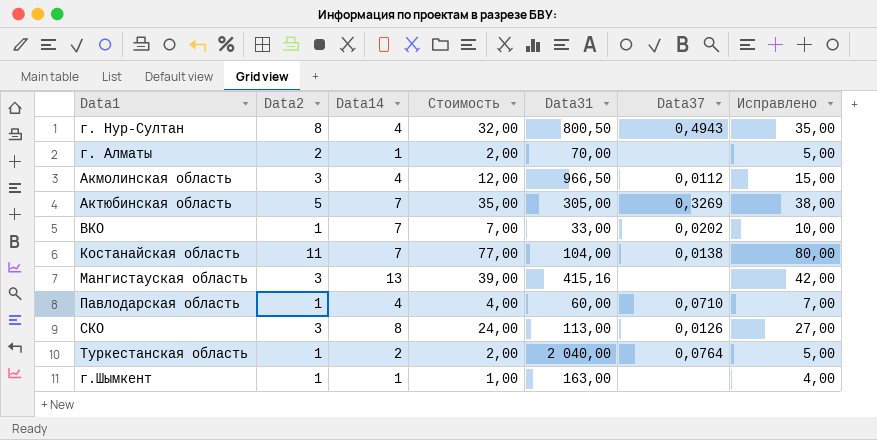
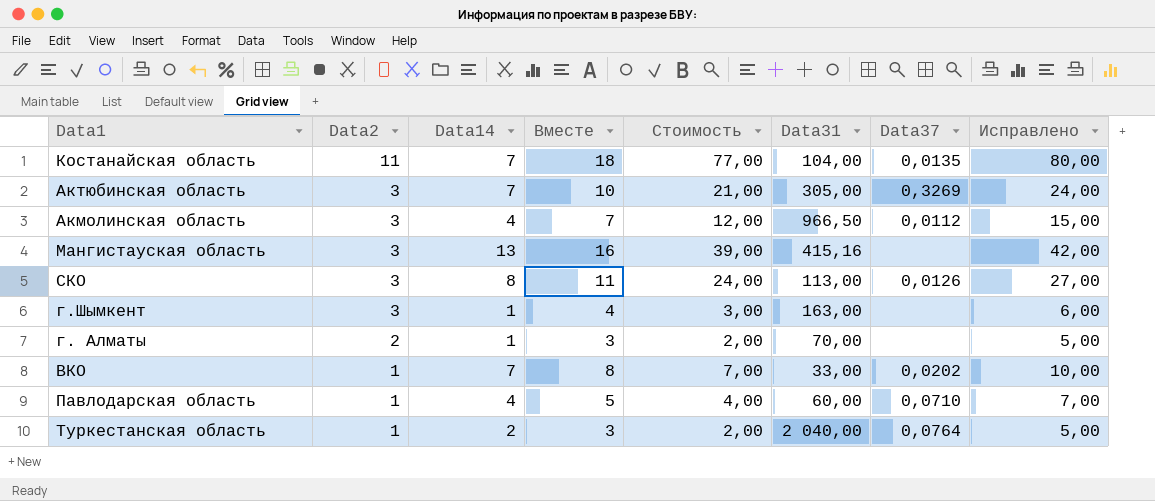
row order: none -> Data2 descending
column Вместе | formula: none -> [Data2] + [Data14]
row г. Нур-Султан: 8 | 4 | 32,00 | 800,50 | 0,4943 | 35,00 -> none
Костанайская область | Data37: 0,0138 -> 0,0135
Актюбинская область | Data2: 5 -> 3
Актюбинская область | Стоимость: 35,00 -> 21,00
Актюбинская область | Исправлено: 38,00 -> 24,00
г.Шымкент | Data2: 1 -> 3
г.Шымкент | Стоимость: 1,00 -> 3,00
г.Шымкент | Исправлено: 4,00 -> 6,00

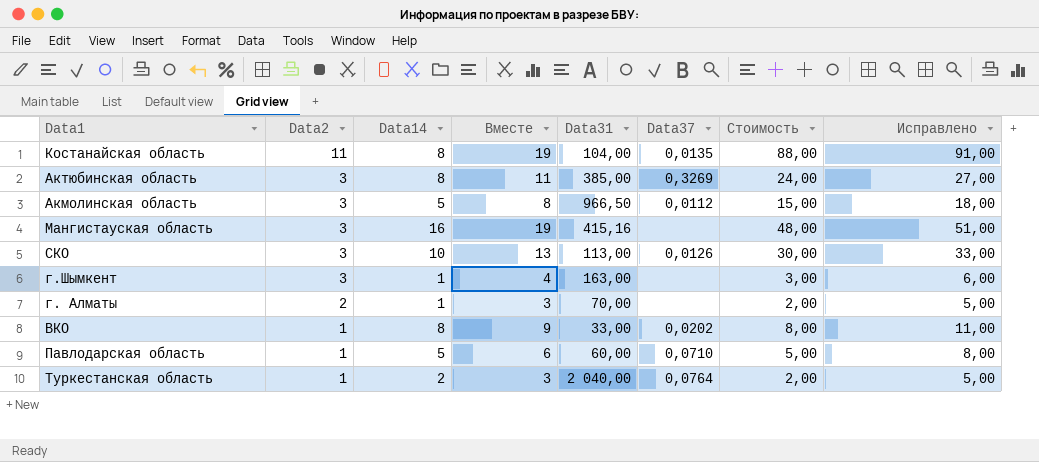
column Стоимость | position: 5 -> 7
Костанайская область | Data14: 7 -> 8
Костанайская область | Вместе: 18 -> 19
Костанайская область | Стоимость: 77,00 -> 88,00
Костанайская область | Исправлено: 80,00 -> 91,00
Актюбинская область | Data14: 7 -> 8
Актюбинская область | Вместе: 10 -> 11
Актюбинская область | Data31: 305,00 -> 385,00
Актюбинская область | Стоимость: 21,00 -> 24,00
Актюбинская область | Исправлено: 24,00 -> 27,00
Акмолинская область | Data14: 4 -> 5
Акмолинская область | Вместе: 7 -> 8
Акмолинская область | Стоимость: 12,00 -> 15,00
Акмолинская область | Исправлено: 15,00 -> 18,00
Мангистауская область | Data14: 13 -> 16
Мангистауская область | Вместе: 16 -> 19
Мангистауская область | Стоимость: 39,00 -> 48,00
Мангистауская область | Исправлено: 42,00 -> 51,00
СКО | Data14: 8 -> 10
СКО | Вместе: 11 -> 13
СКО | Стоимость: 24,00 -> 30,00
СКО | Исправлено: 27,00 -> 33,00
ВКО | Data14: 7 -> 8
ВКО | Вместе: 8 -> 9
ВКО | Стоимость: 7,00 -> 8,00
ВКО | Исправлено: 10,00 -> 11,00
Павлодарская область | Data14: 4 -> 5
Павлодарская область | Вместе: 5 -> 6
Павлодарская область | Стоимость: 4,00 -> 5,00
Павлодарская область | Исправлено: 7,00 -> 8,00

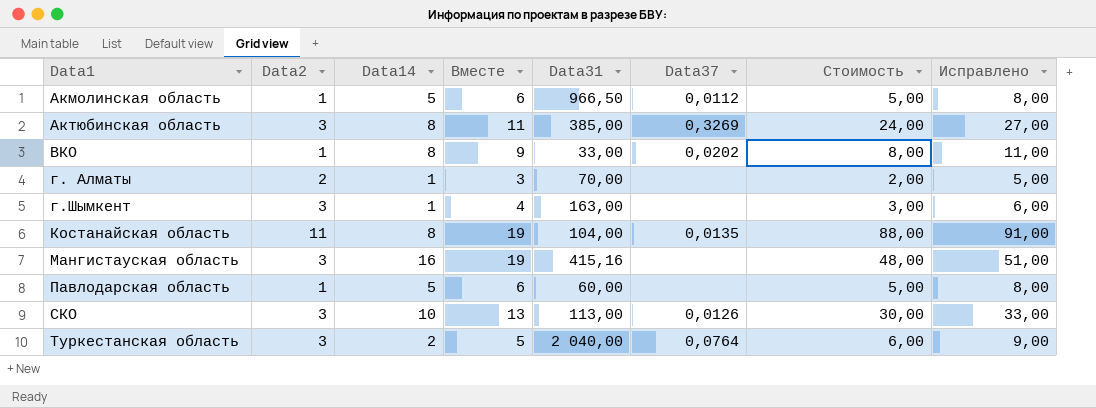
row order: Data2 descending -> Data1 ascending
Акмолинская область | Data2: 3 -> 1
Акмолинская область | Вместе: 8 -> 6
Акмолинская область | Стоимость: 15,00 -> 5,00
Акмолинская область | Исправлено: 18,00 -> 8,00
Павлодарская область | Data37: 0,0710 -> none
Туркестанская область | Data2: 1 -> 3
Туркестанская область | Вместе: 3 -> 5
Туркестанская область | Стоимость: 2,00 -> 6,00
Туркестанская область | Исправлено: 5,00 -> 9,00

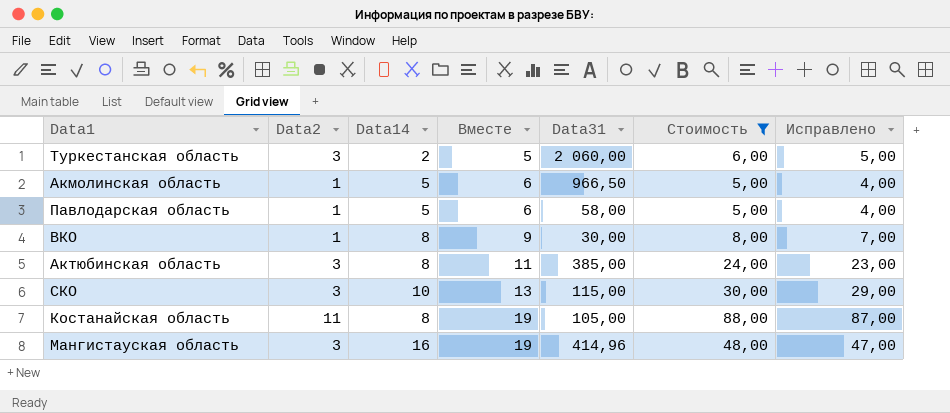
filter: none -> Стоимость >= 5,00
row order: Data1 ascending -> Вместе ascending
column Data37 | position: 6 -> none
column Исправлено | formula: [Стоимость] + 3 -> [Стоимость] - 1
Туркестанская область | Data31: 2 040,00 -> 2 060,00
Павлодарская область | Data31: 60,00 -> 58,00
ВКО | Data31: 33,00 -> 30,00
СКО | Data31: 113,00 -> 115,00
Костанайская область | Data31: 104,00 -> 105,00
Мангистауская область | Data31: 415,16 -> 414,96

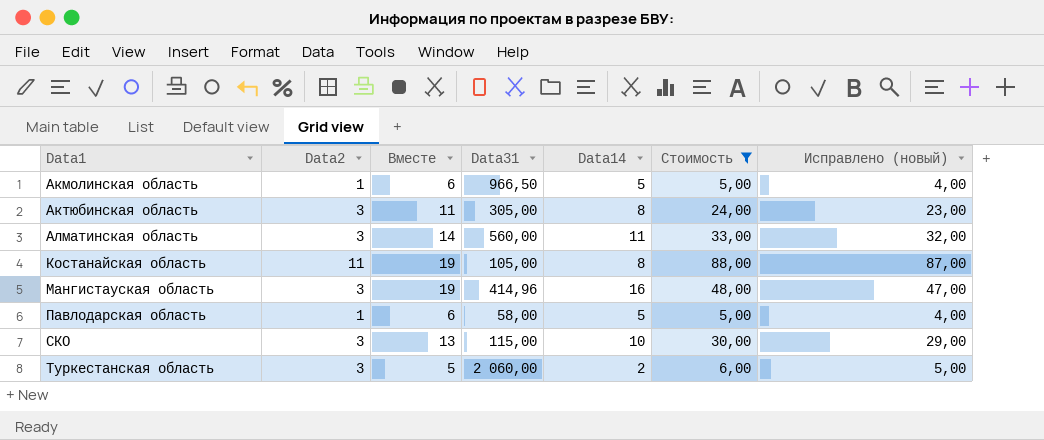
row order: Вместе ascending -> Data1 ascending
column Data14 | position: 3 -> 5
column name: Исправлено -> Исправлено (новый)
row ВКО: 1 | 8 | 9 | 30,00 | 8,00 | 7,00 -> none
Актюбинская область | Data31: 385,00 -> 305,00
row Алматинская область: none -> 3 | 14 | 560,00 | 11 | 33,00 | 32,00

